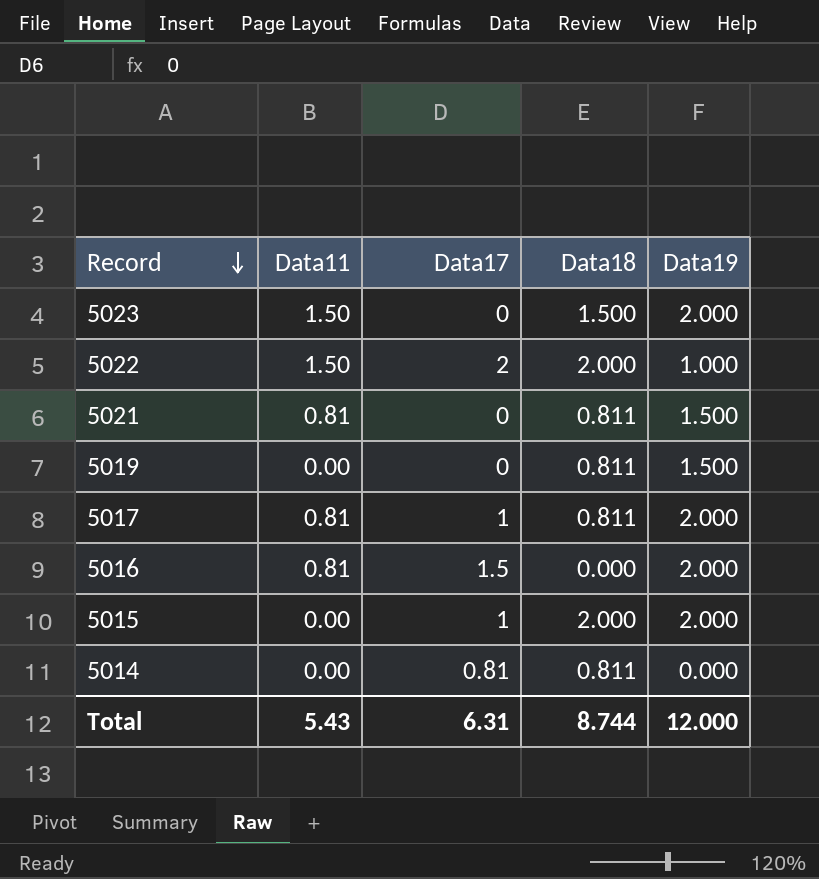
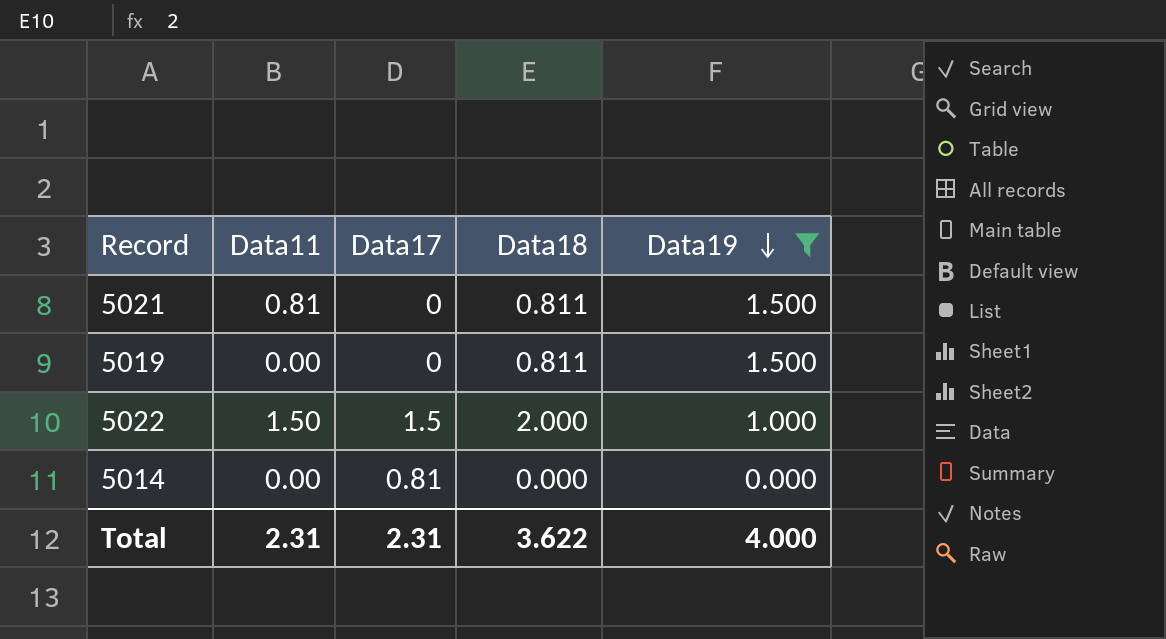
filter: none -> Data19 != 2.000
row order: Record descending -> Data19 descending
5022 | Data17: 2 -> 1.5
5014 | Data18: 0.811 -> 0.000
Total | Data11: 5.43 -> 2.31
Total | Data17: 6.31 -> 2.31
Total | Data18: 8.744 -> 3.622
Total | Data19: 12.000 -> 4.000

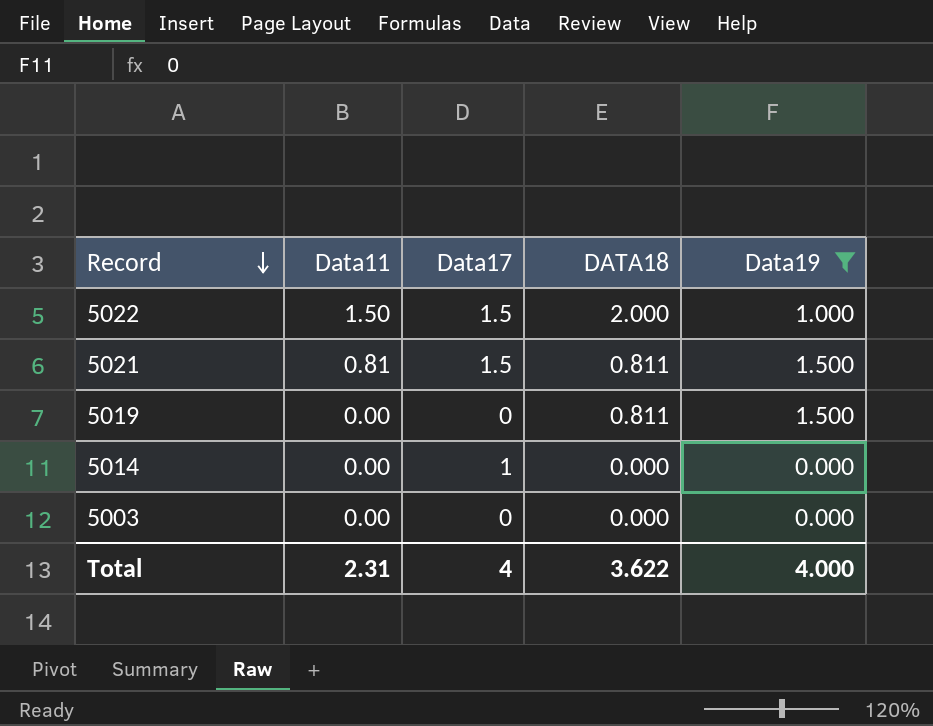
row order: Data19 descending -> Record descending
column name: Data18 -> DATA18
5021 | Data17: 0 -> 1.5
5014 | Data17: 0.81 -> 1
row 5003: none -> 0.00 | 0 | 0.000 | 0.000
Total | Data17: 2.31 -> 4

